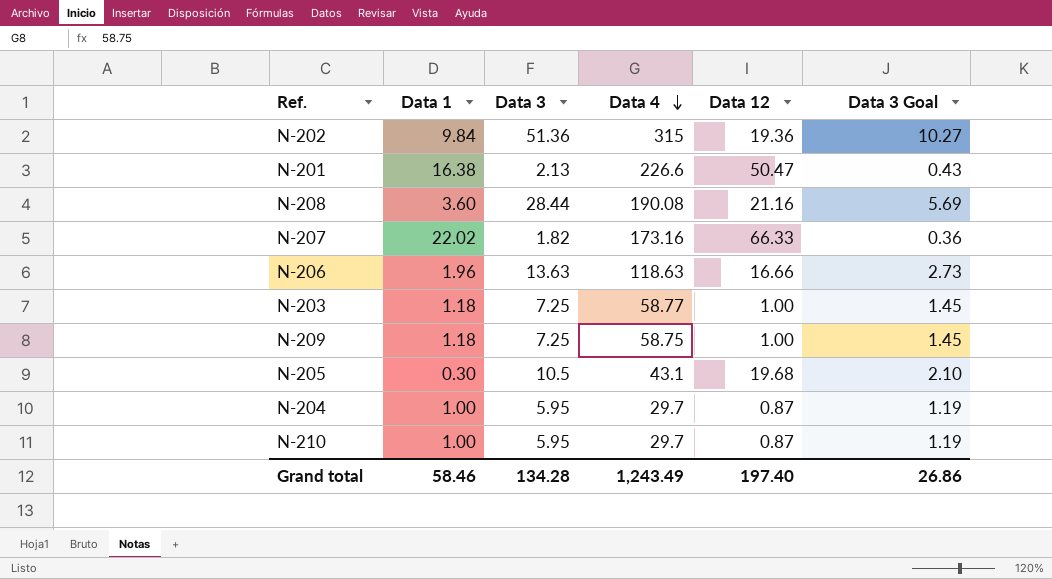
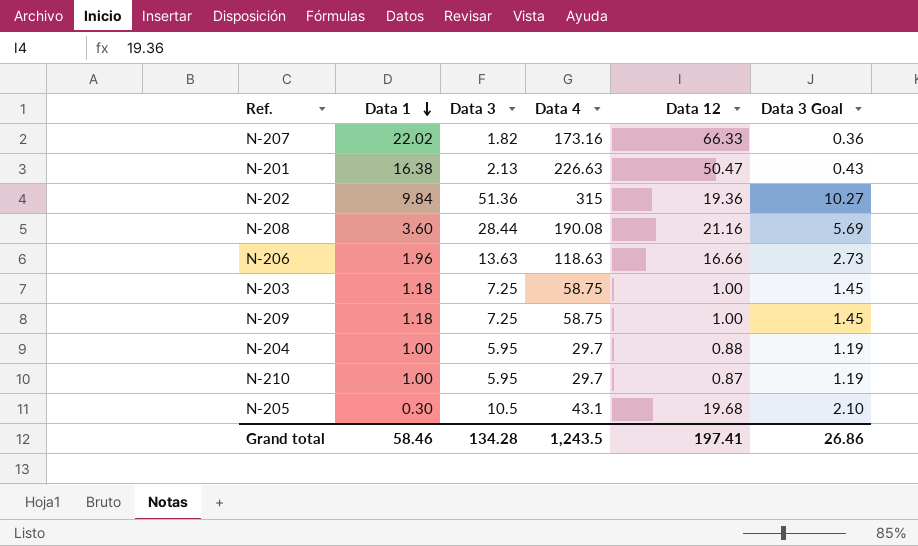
row order: Data 4 descending -> Data 1 descending
N-201 | Data 4: 226.6 -> 226.63
N-203 | Data 4: 58.77 -> 58.75
N-204 | Data 12: 0.87 -> 0.88
Grand total | Data 4: 1,243.49 -> 1,243.5
Grand total | Data 12: 197.40 -> 197.41

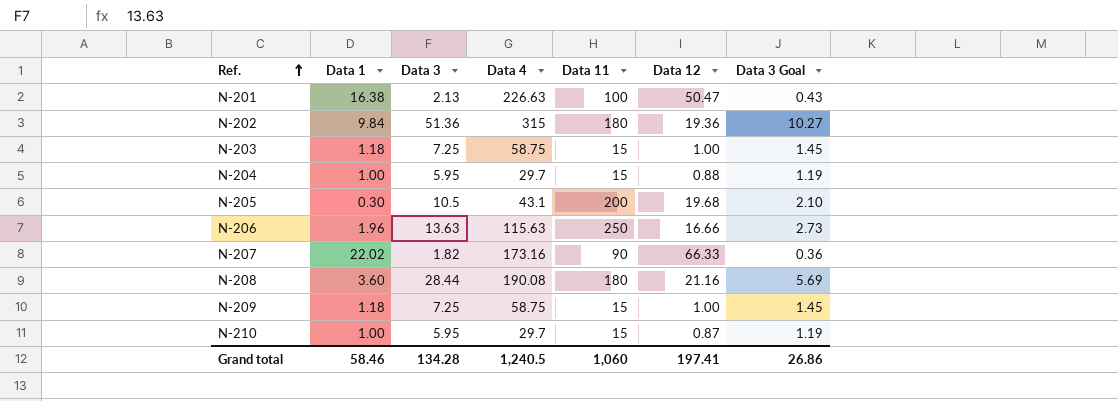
row order: Data 1 descending -> Ref. ascending
column Data 11 | position: none -> 5
N-206 | Data 4: 118.63 -> 115.63
Grand total | Data 4: 1,243.5 -> 1,240.5

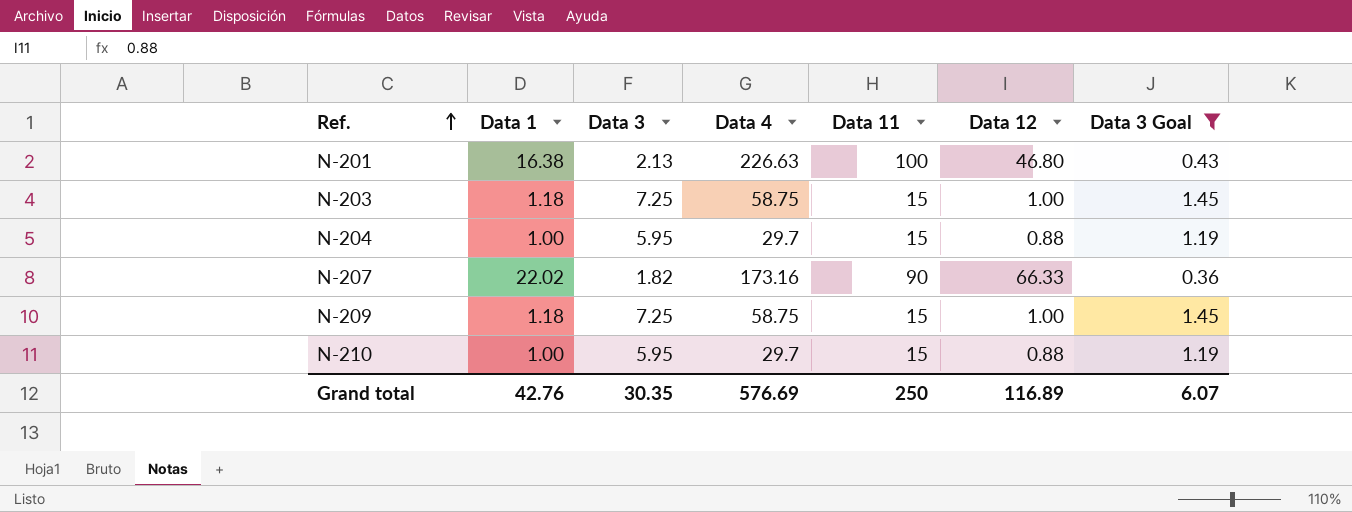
filter: none -> Data 3 Goal <= 1.45
N-201 | Data 12: 50.47 -> 46.80
N-210 | Data 12: 0.87 -> 0.88
Grand total | Data 1: 58.46 -> 42.76
Grand total | Data 3: 134.28 -> 30.35
Grand total | Data 4: 1,240.5 -> 576.69
Grand total | Data 11: 1,060 -> 250
Grand total | Data 12: 197.41 -> 116.89
Grand total | Data 3 Goal: 26.86 -> 6.07

